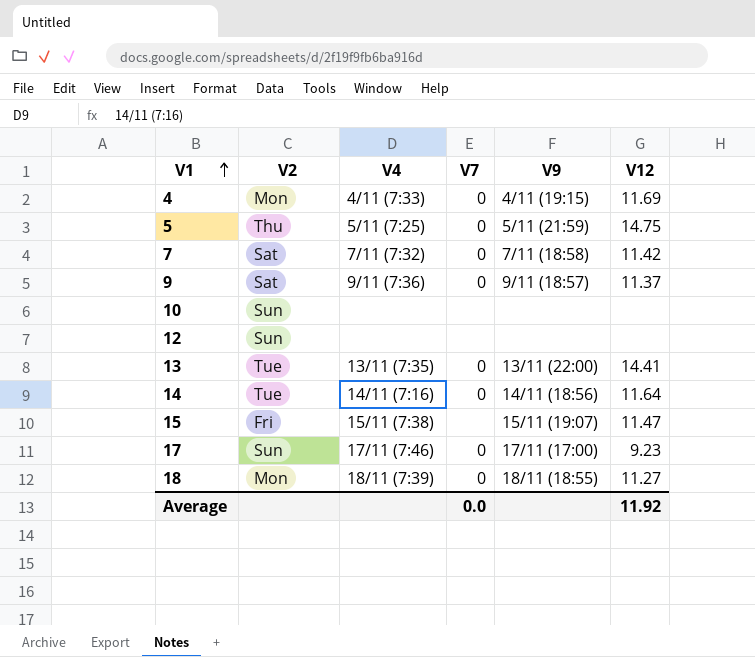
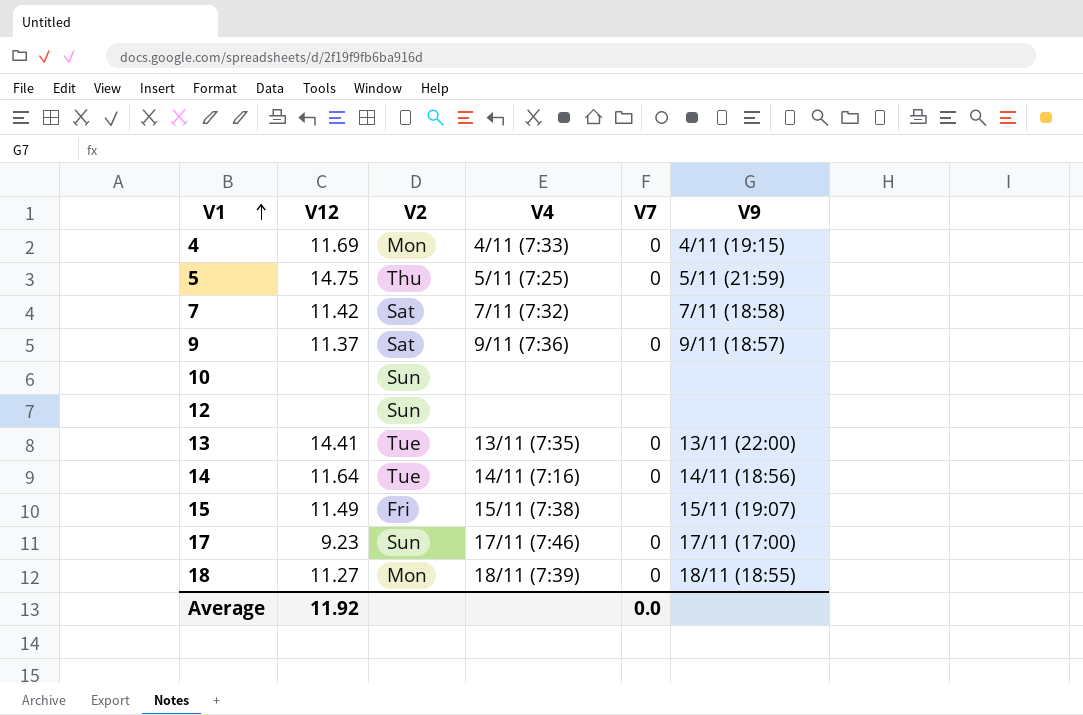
column V12 | position: 6 -> 2
7 | V7: 0 -> none
15 | V12: 11.47 -> 11.49

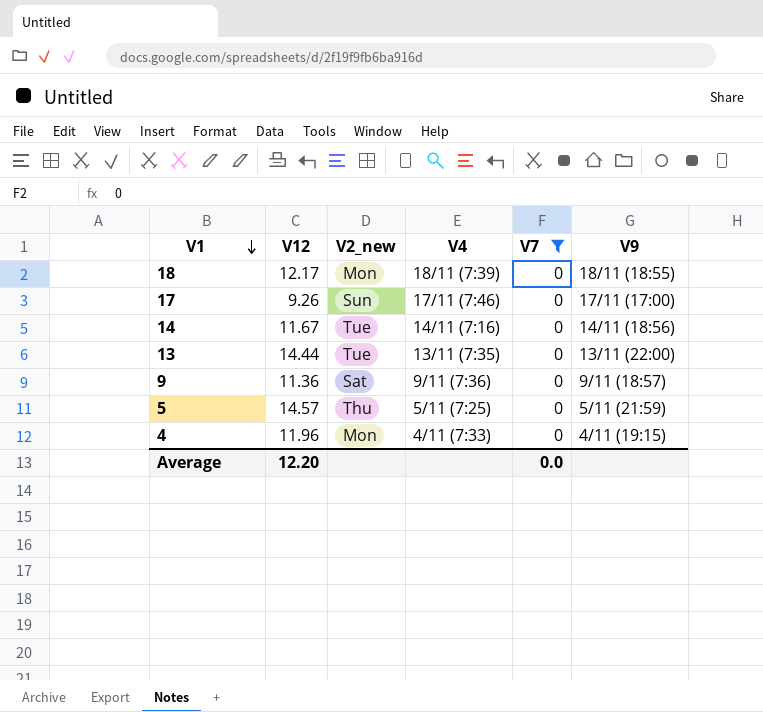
filter: none -> V7 = 0
row order: V1 ascending -> V1 descending
column name: V2 -> V2_new
18 | V12: 11.27 -> 12.17
17 | V12: 9.23 -> 9.26
14 | V12: 11.64 -> 11.67
13 | V12: 14.41 -> 14.44
9 | V12: 11.37 -> 11.36
5 | V12: 14.75 -> 14.57
4 | V12: 11.69 -> 11.96
Average | V12: 11.92 -> 12.20

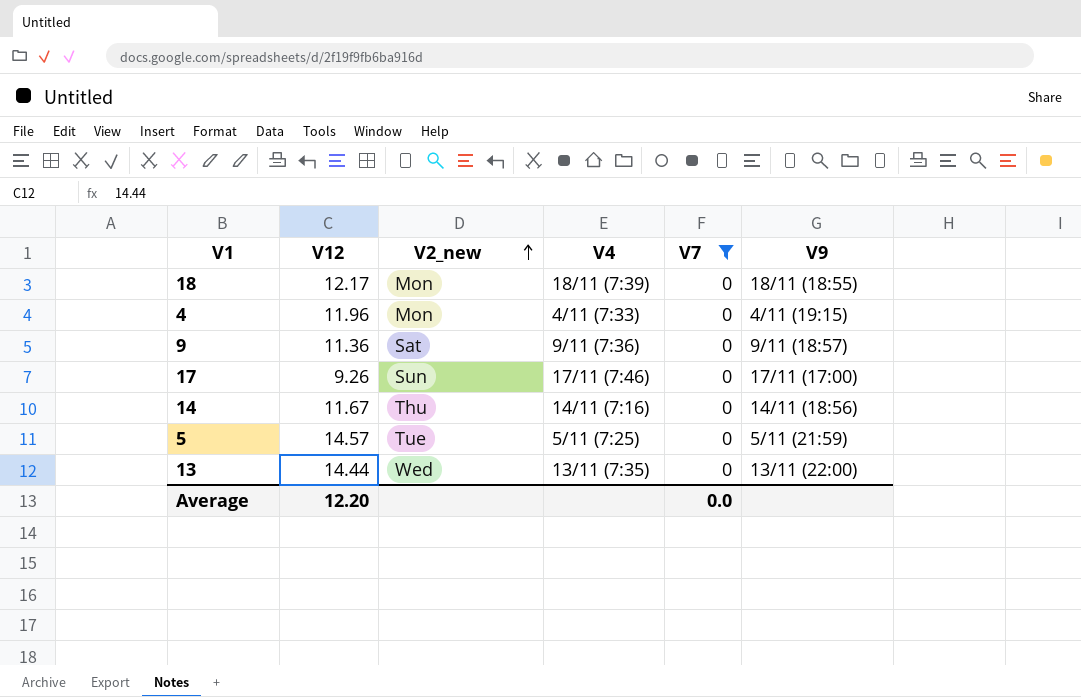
row order: V1 descending -> V2_new ascending
14 | V2_new: Tue -> Thu
5 | V2_new: Thu -> Tue
13 | V2_new: Tue -> Wed

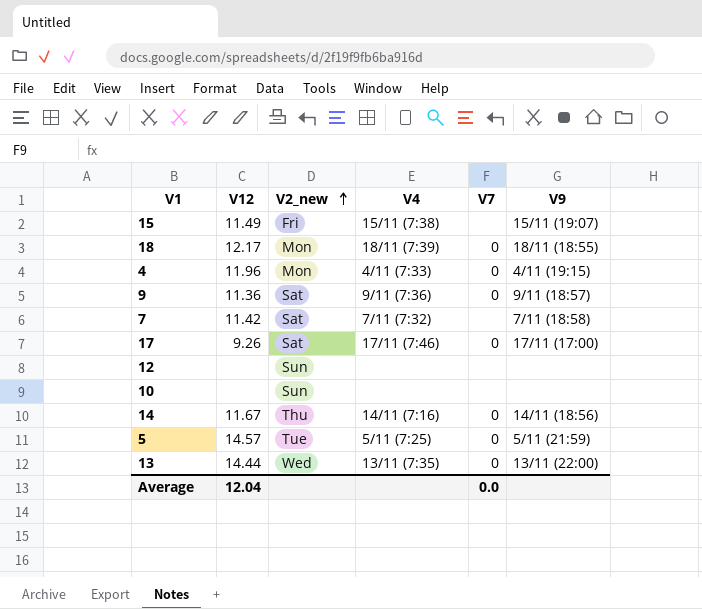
filter: V7 = 0 -> none
17 | V2_new: Sun -> Sat
Average | V12: 12.20 -> 12.04

